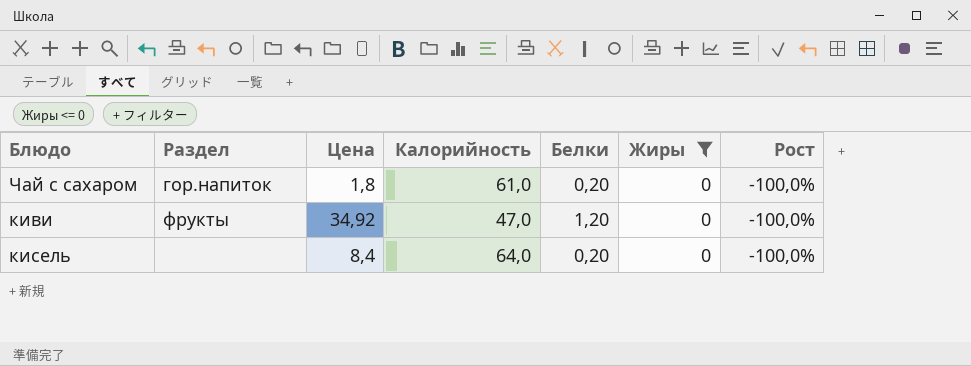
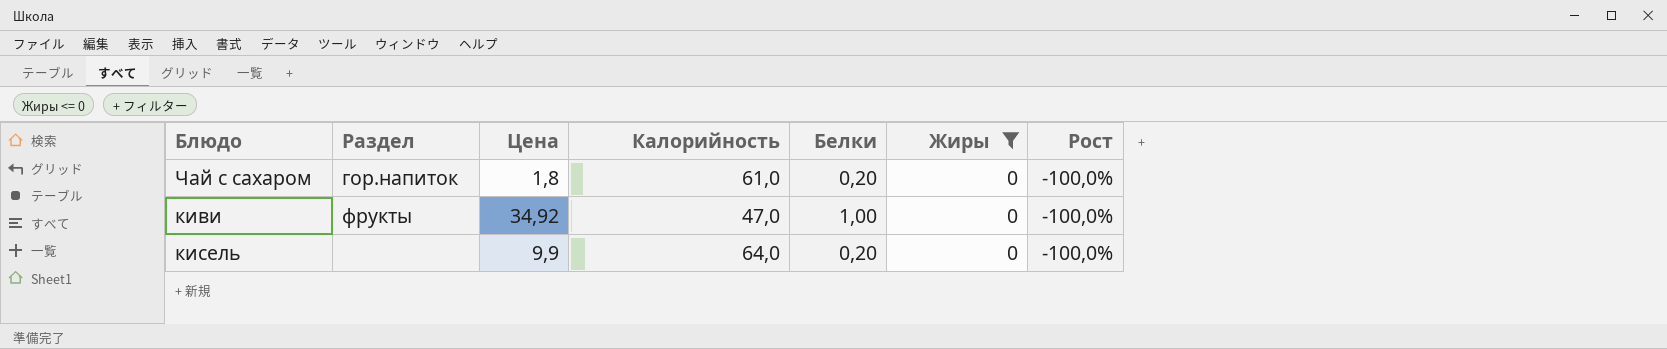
киви | Белки: 1,20 -> 1,00
кисель | Цена: 8,4 -> 9,9

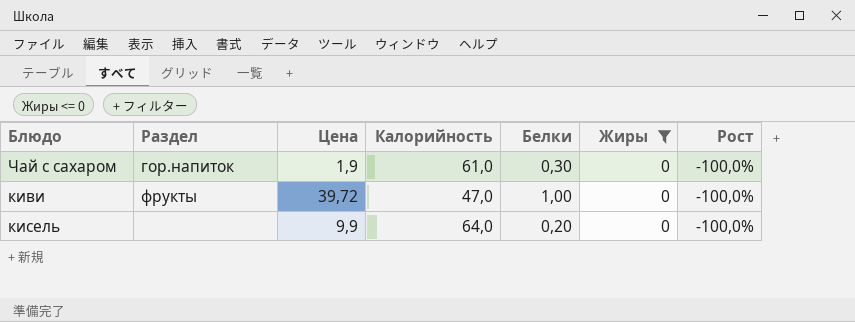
Чай с сахаром | Цена: 1,8 -> 1,9
Чай с сахаром | Белки: 0,20 -> 0,30
киви | Цена: 34,92 -> 39,72

